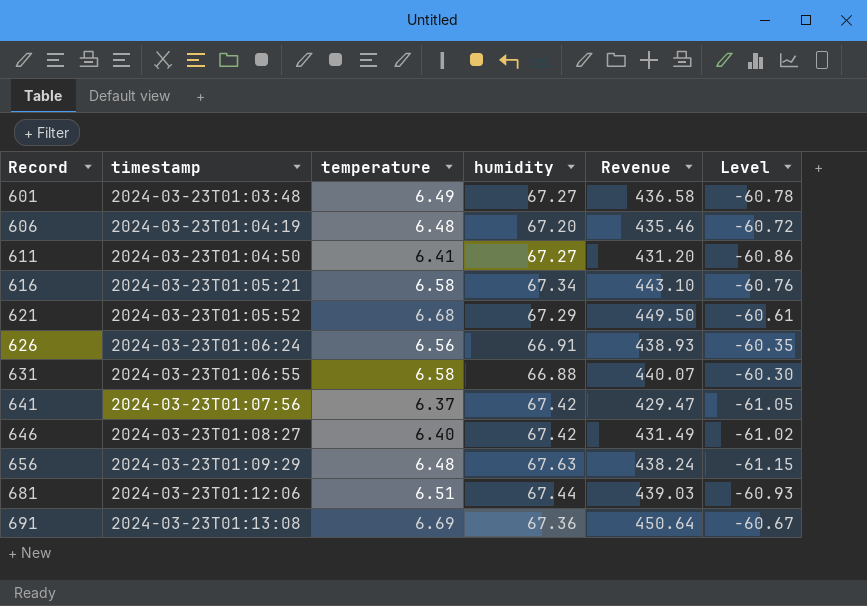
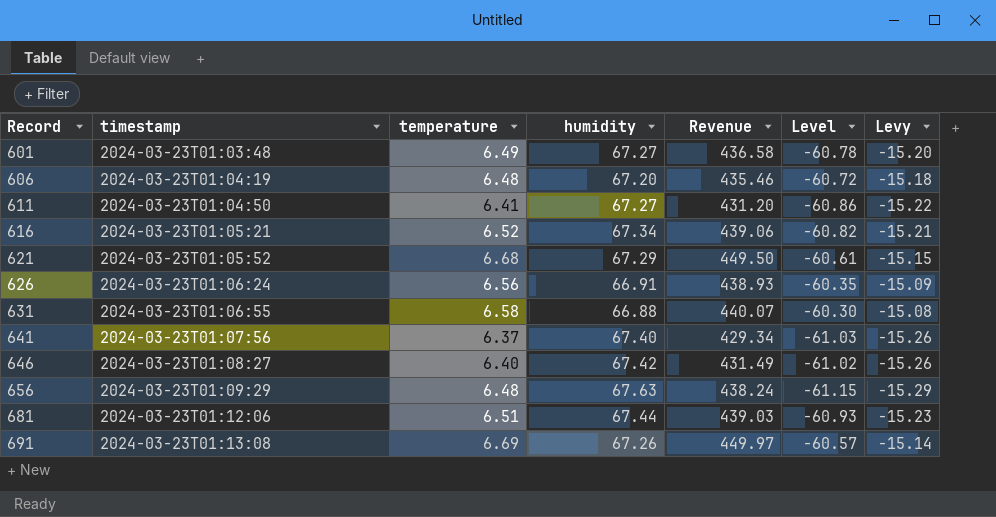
column Levy | formula: none -> [Level] * 0.25
616 | temperature: 6.58 -> 6.52
616 | Revenue: 443.10 -> 439.06
616 | Level: -60.76 -> -60.82
641 | humidity: 67.42 -> 67.40
641 | Revenue: 429.47 -> 429.34
641 | Level: -61.05 -> -61.03
691 | humidity: 67.36 -> 67.26
691 | Revenue: 450.64 -> 449.97
691 | Level: -60.67 -> -60.57

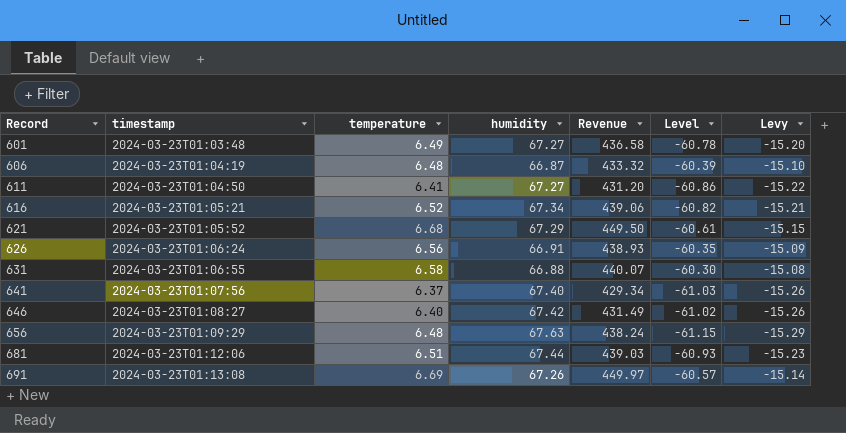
606 | humidity: 67.20 -> 66.87
606 | Revenue: 435.46 -> 433.32
606 | Level: -60.72 -> -60.39
606 | Levy: -15.18 -> -15.10

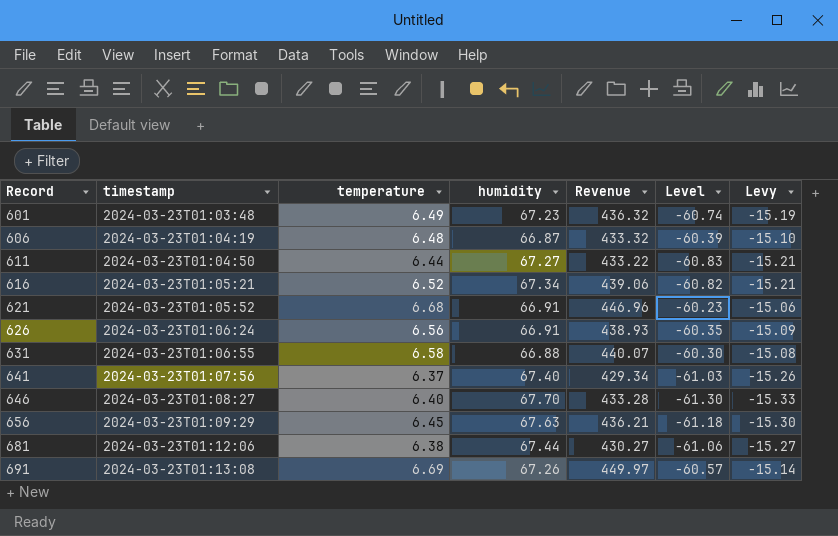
601 | humidity: 67.27 -> 67.23
601 | Revenue: 436.58 -> 436.32
601 | Level: -60.78 -> -60.74
601 | Levy: -15.20 -> -15.19
611 | temperature: 6.41 -> 6.44
611 | Revenue: 431.20 -> 433.22
611 | Level: -60.86 -> -60.83
611 | Levy: -15.22 -> -15.21
621 | humidity: 67.29 -> 66.91
621 | Revenue: 449.50 -> 446.96
621 | Level: -60.61 -> -60.23
621 | Levy: -15.15 -> -15.06
646 | humidity: 67.42 -> 67.70
646 | Revenue: 431.49 -> 433.28
646 | Level: -61.02 -> -61.30
646 | Levy: -15.26 -> -15.33
656 | temperature: 6.48 -> 6.45
656 | Revenue: 438.24 -> 436.21
656 | Level: -61.15 -> -61.18
656 | Levy: -15.29 -> -15.30
681 | temperature: 6.51 -> 6.38
681 | Revenue: 439.03 -> 430.27
681 | Level: -60.93 -> -61.06
681 | Levy: -15.23 -> -15.27

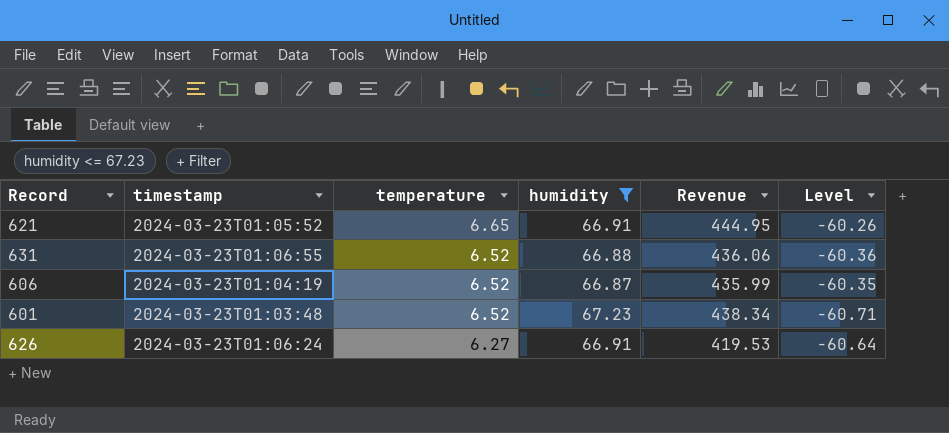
filter: none -> humidity <= 67.23
row order: Record ascending -> temperature descending
column Levy | formula: [Level] * 0.25 -> none
621 | temperature: 6.68 -> 6.65
621 | Revenue: 446.96 -> 444.95
621 | Level: -60.23 -> -60.26
631 | temperature: 6.58 -> 6.52
631 | Revenue: 440.07 -> 436.06
631 | Level: -60.30 -> -60.36
606 | temperature: 6.48 -> 6.52
606 | Revenue: 433.32 -> 435.99
606 | Level: -60.39 -> -60.35
601 | temperature: 6.49 -> 6.52
601 | Revenue: 436.32 -> 438.34
601 | Level: -60.74 -> -60.71
626 | temperature: 6.56 -> 6.27
626 | Revenue: 438.93 -> 419.53
626 | Level: -60.35 -> -60.64

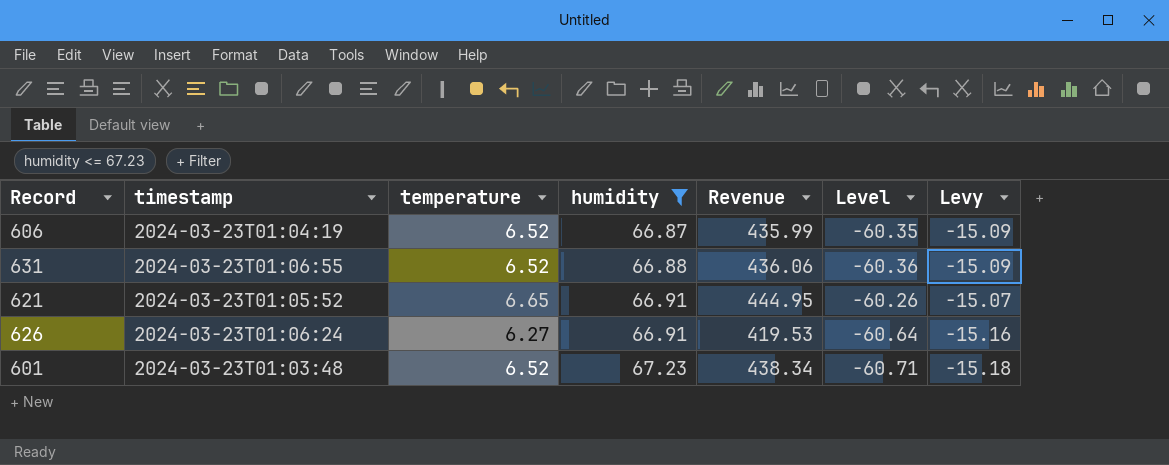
row order: temperature descending -> humidity ascending
column Levy | formula: none -> [Level] * 0.25

